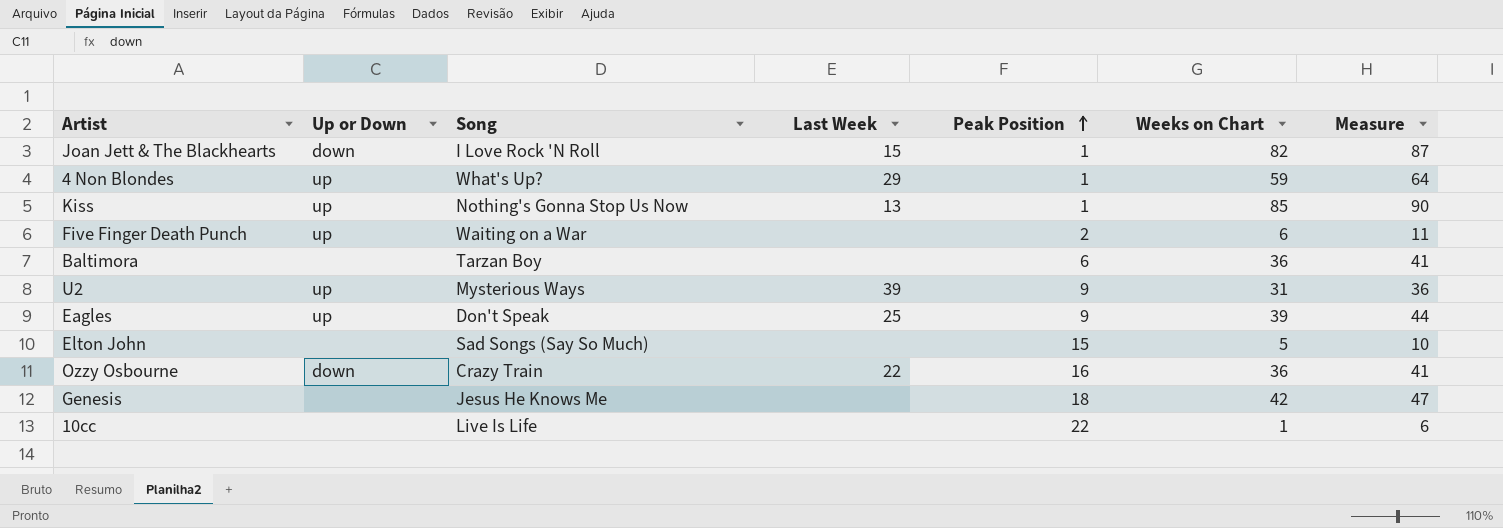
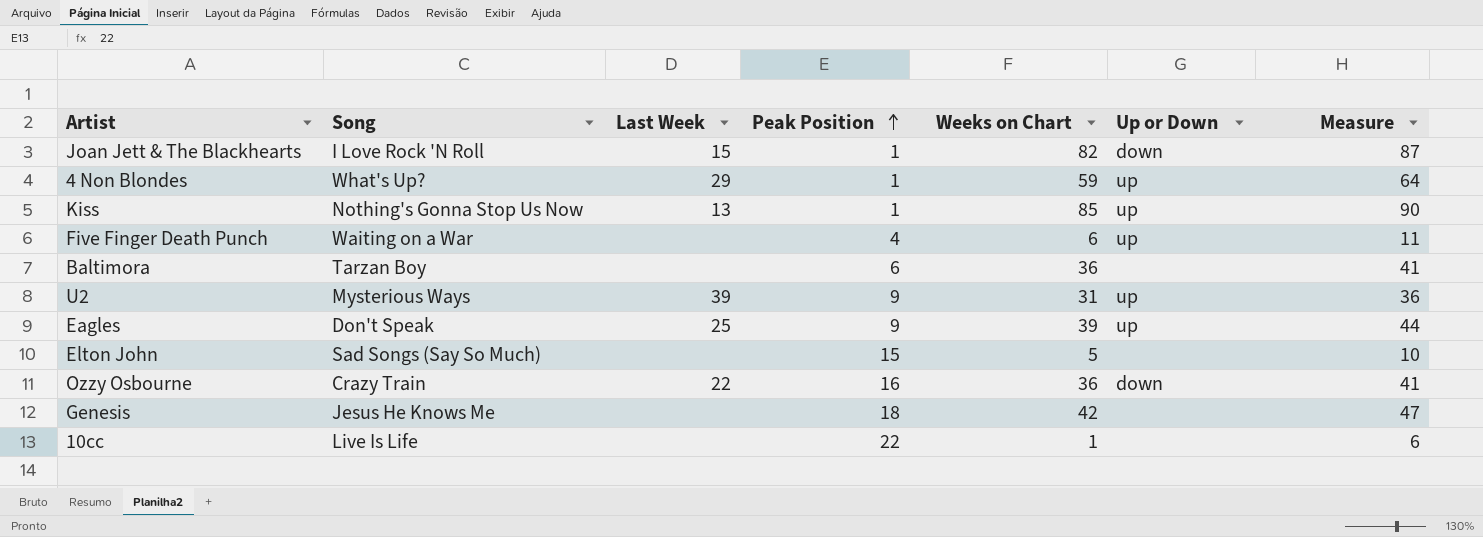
column Up or Down | position: 2 -> 6
Five Finger Death Punch | Peak Position: 2 -> 4

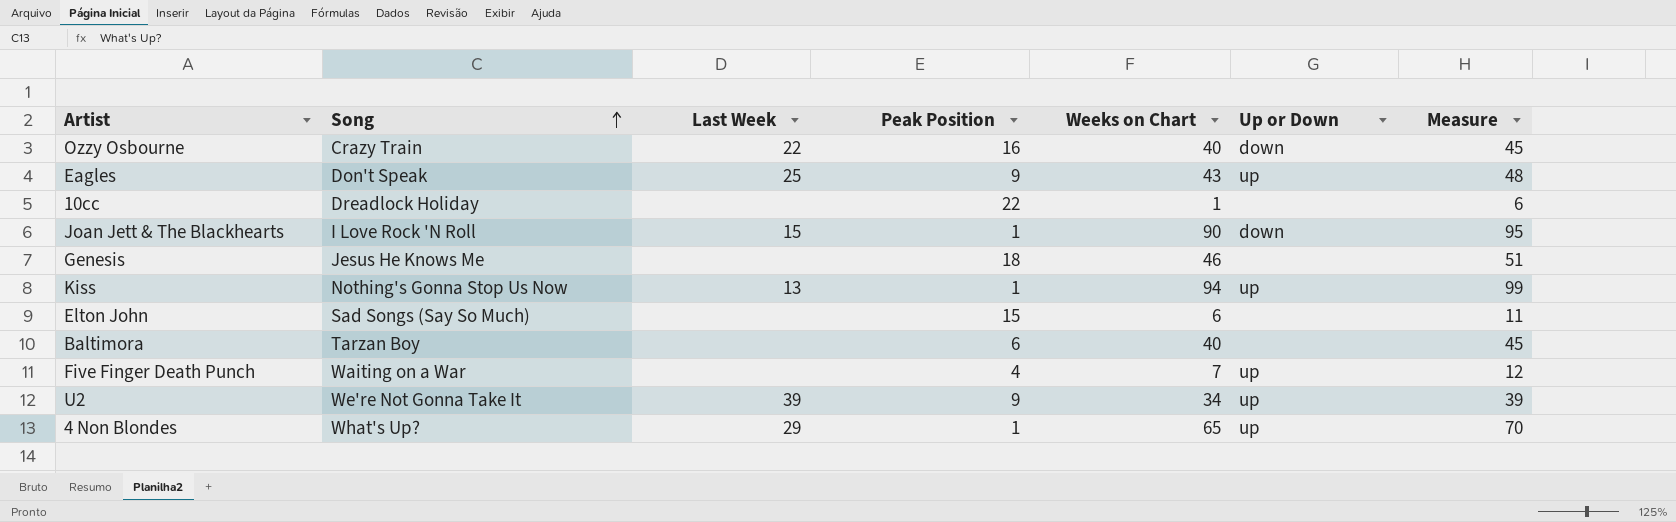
row order: Peak Position ascending -> Song ascending
Ozzy Osbourne | Weeks on Chart: 36 -> 40
Ozzy Osbourne | Measure: 41 -> 45
Eagles | Weeks on Chart: 39 -> 43
Eagles | Measure: 44 -> 48
10cc | Song: Live Is Life -> Dreadlock Holiday
Joan Jett & The Blackhearts | Weeks on Chart: 82 -> 90
Joan Jett & The Blackhearts | Measure: 87 -> 95
Genesis | Weeks on Chart: 42 -> 46
Genesis | Measure: 47 -> 51
Kiss | Weeks on Chart: 85 -> 94
Kiss | Measure: 90 -> 99
Elton John | Weeks on Chart: 5 -> 6
Elton John | Measure: 10 -> 11
Baltimora | Weeks on Chart: 36 -> 40
Baltimora | Measure: 41 -> 45
Five Finger Death Punch | Weeks on Chart: 6 -> 7
Five Finger Death Punch | Measure: 11 -> 12
U2 | Song: Mysterious Ways -> We're Not Gonna Take It
U2 | Weeks on Chart: 31 -> 34
U2 | Measure: 36 -> 39
4 Non Blondes | Weeks on Chart: 59 -> 65
4 Non Blondes | Measure: 64 -> 70

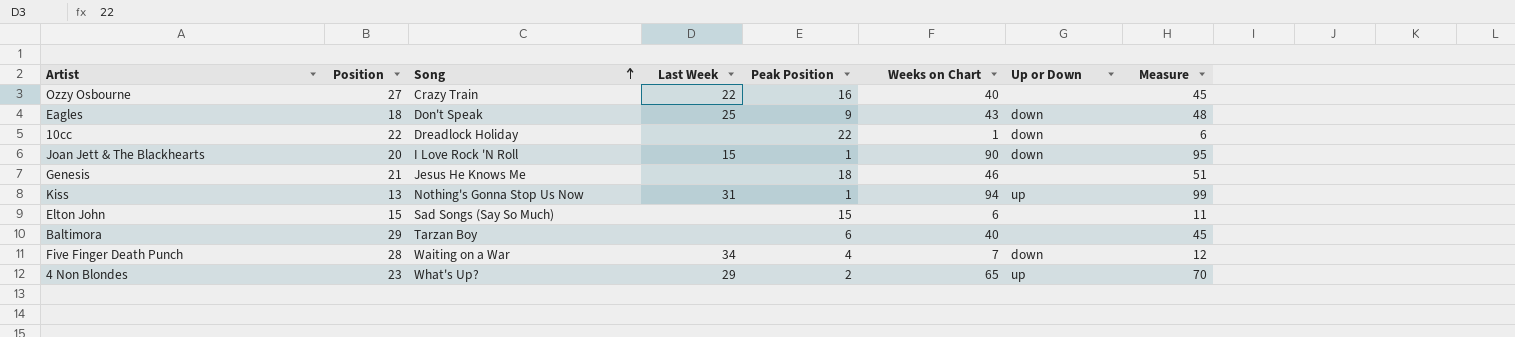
column Position | position: none -> 2
row U2: We're Not Gonna Take It | 39 | 9 | 34 | up | 39 -> none
Ozzy Osbourne | Up or Down: down -> none
Eagles | Up or Down: up -> down
10cc | Up or Down: none -> down
Kiss | Last Week: 13 -> 31
Five Finger Death Punch | Last Week: none -> 34
Five Finger Death Punch | Up or Down: up -> down
4 Non Blondes | Peak Position: 1 -> 2

